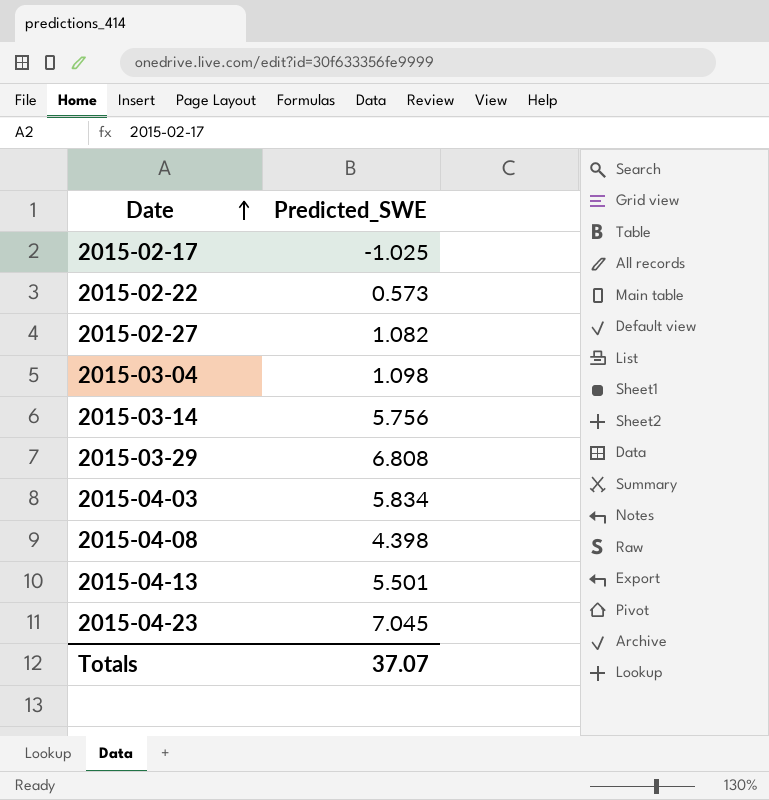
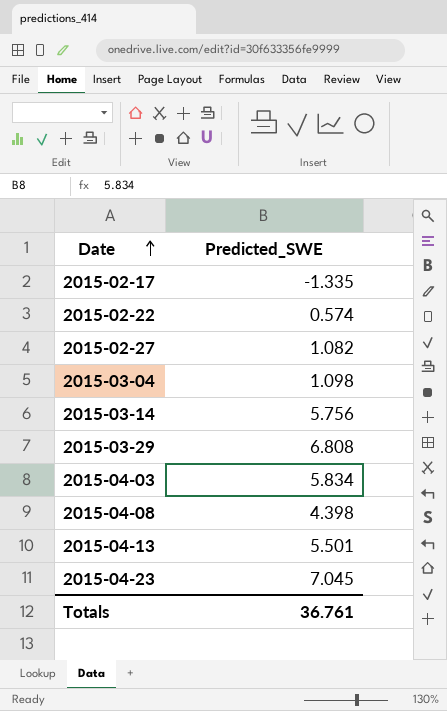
2015-02-17 | Predicted_SWE: -1.025 -> -1.335
2015-02-22 | Predicted_SWE: 0.573 -> 0.574
Totals | Predicted_SWE: 37.07 -> 36.761

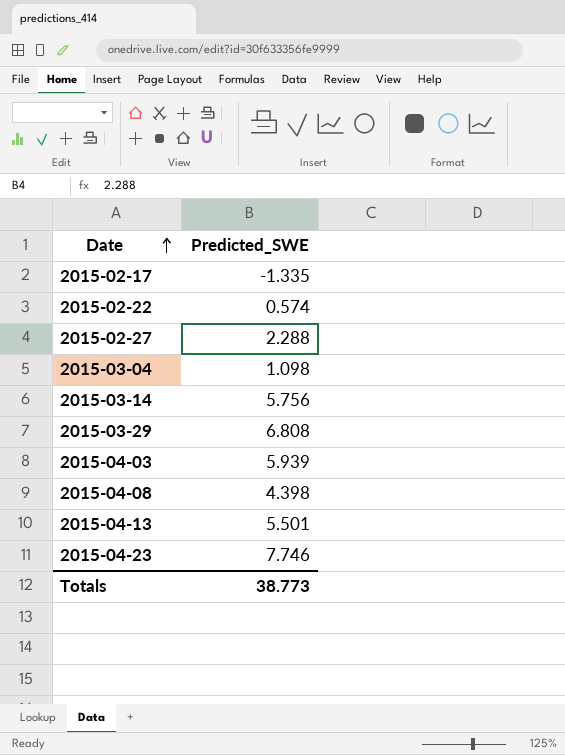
2015-02-27 | Predicted_SWE: 1.082 -> 2.288
2015-04-03 | Predicted_SWE: 5.834 -> 5.939
2015-04-23 | Predicted_SWE: 7.045 -> 7.746
Totals | Predicted_SWE: 36.761 -> 38.773

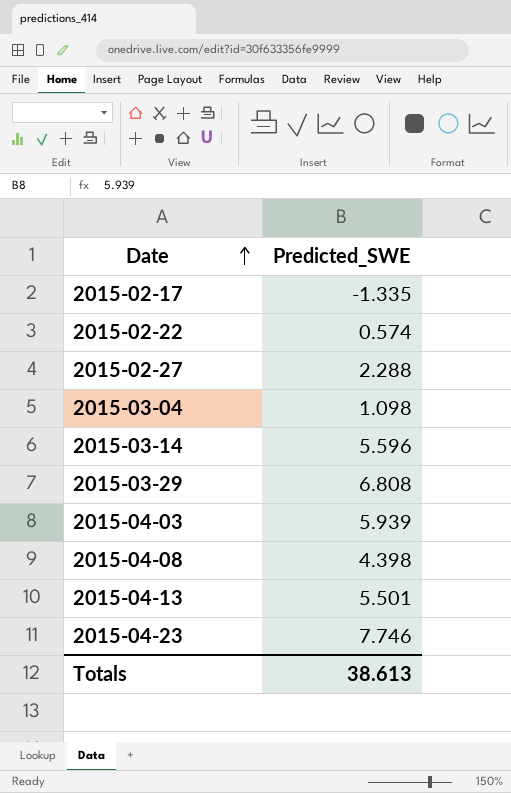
2015-03-14 | Predicted_SWE: 5.756 -> 5.596
Totals | Predicted_SWE: 38.773 -> 38.613

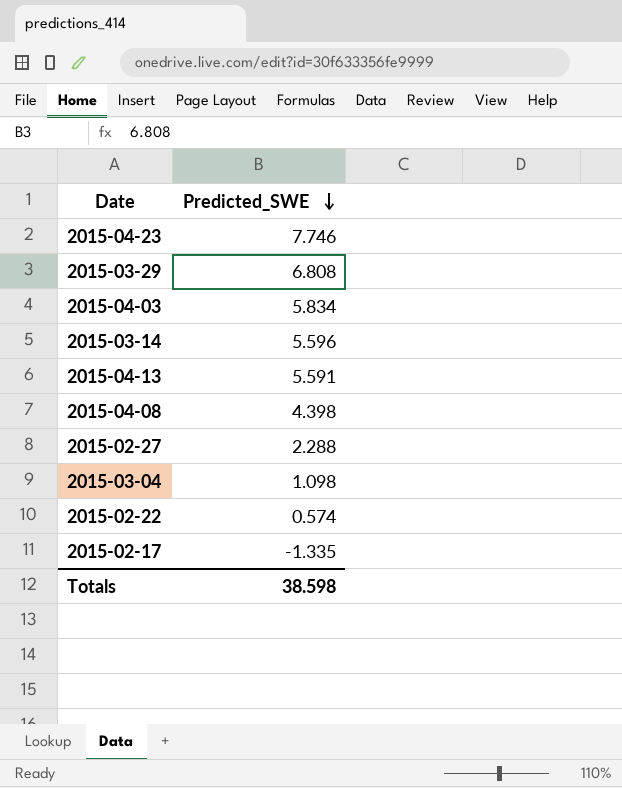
row order: Date ascending -> Predicted_SWE descending
2015-04-03 | Predicted_SWE: 5.939 -> 5.834
2015-04-13 | Predicted_SWE: 5.501 -> 5.591
Totals | Predicted_SWE: 38.613 -> 38.598

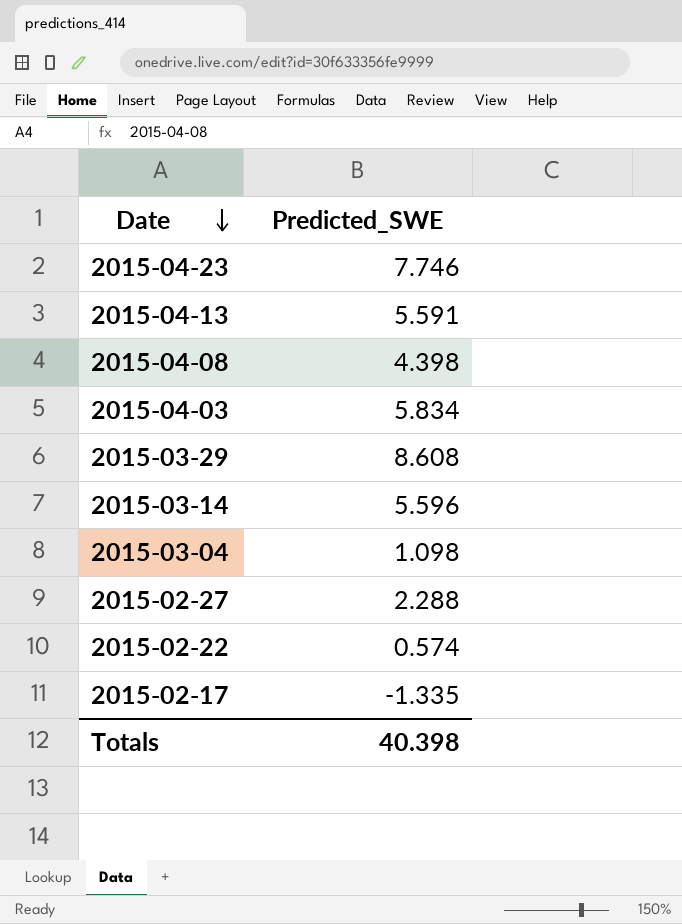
row order: Predicted_SWE descending -> Date descending
2015-03-29 | Predicted_SWE: 6.808 -> 8.608
Totals | Predicted_SWE: 38.598 -> 40.398

